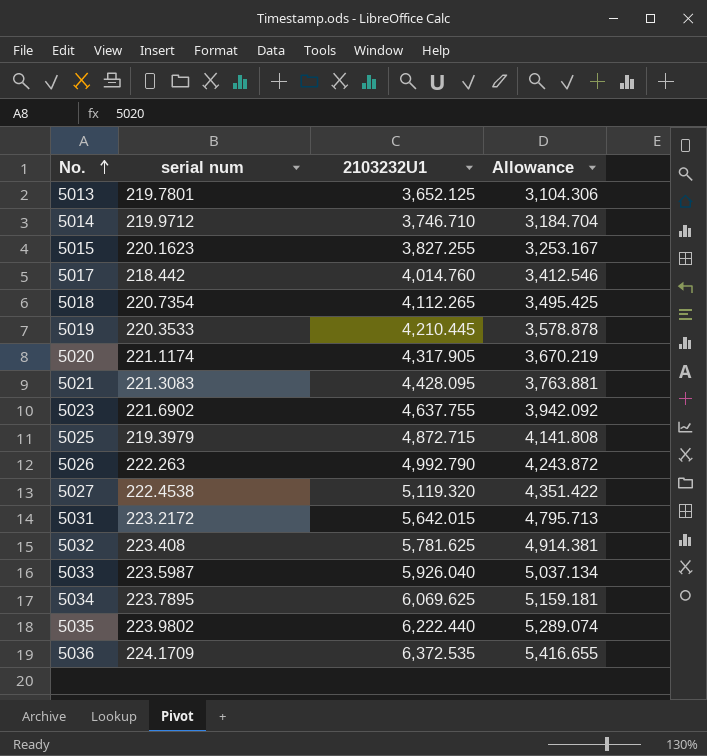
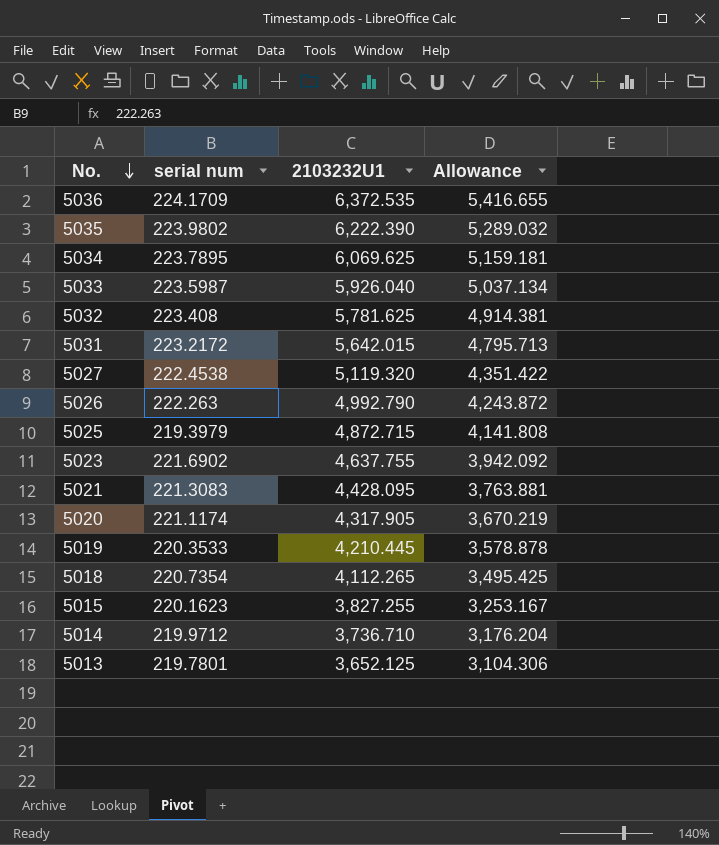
row order: No. ascending -> No. descending
row 5017: 218.442 | 4,014.760 | 3,412.546 -> none
5035 | 2103232U1: 6,222.440 -> 6,222.390
5035 | Allowance: 5,289.074 -> 5,289.032
5014 | 2103232U1: 3,746.710 -> 3,736.710
5014 | Allowance: 3,184.704 -> 3,176.204

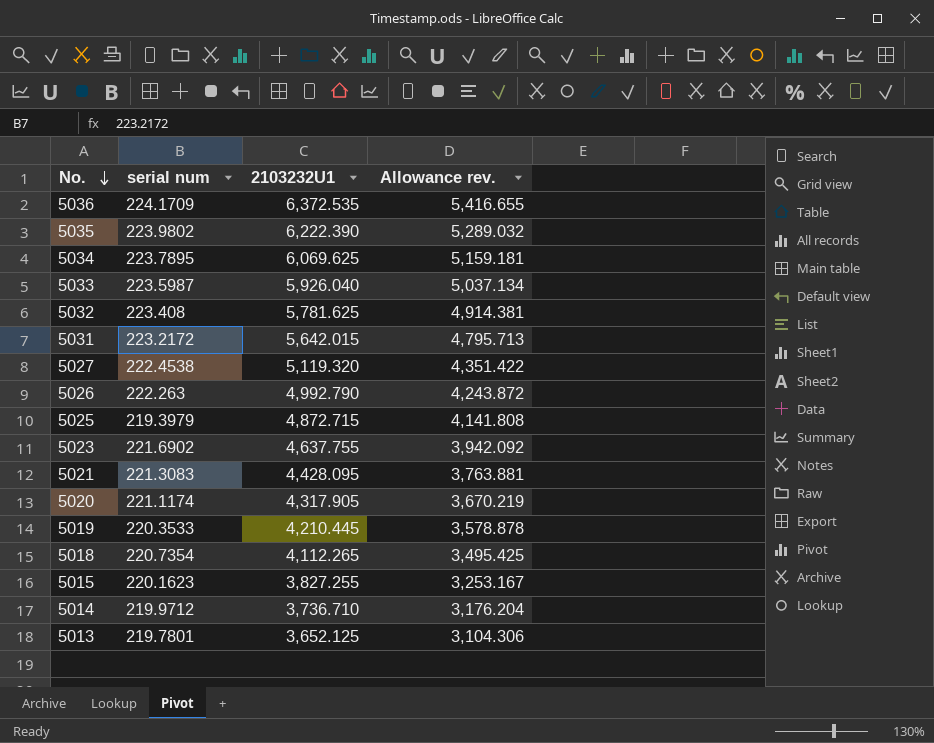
column name: Allowance -> Allowance rev.

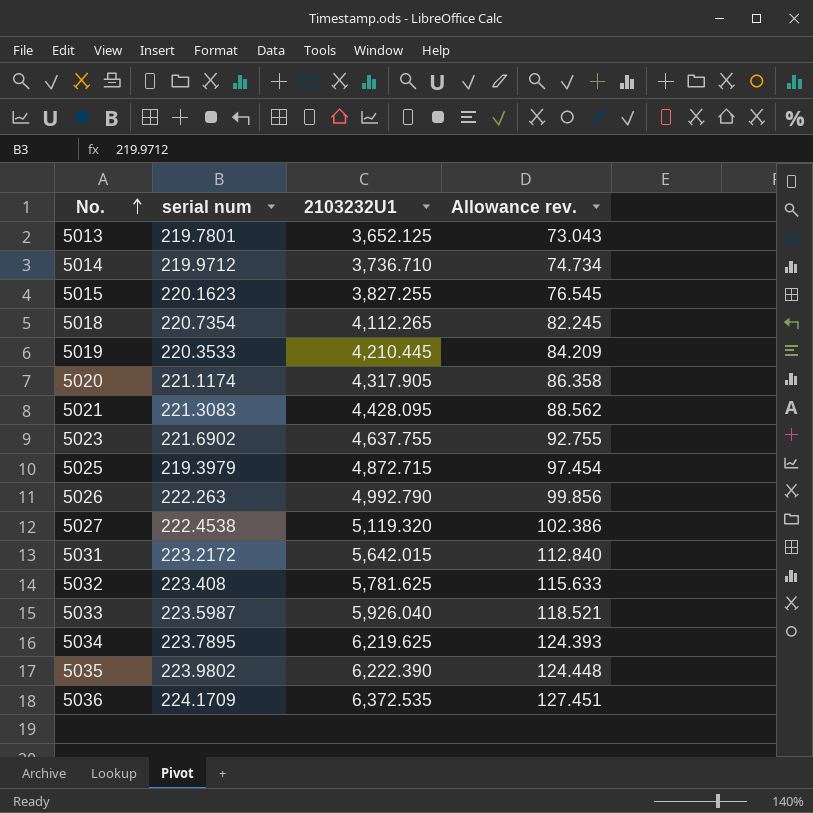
row order: No. descending -> No. ascending
column Allowance rev. | formula: [2103232U1] * 0.85 -> [2103232U1] * 0.02
5034 | 2103232U1: 6,069.625 -> 6,219.625

